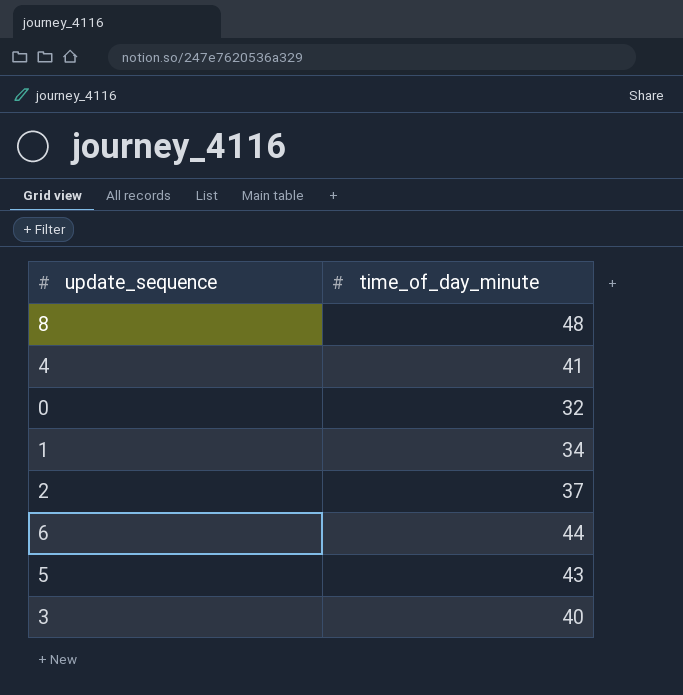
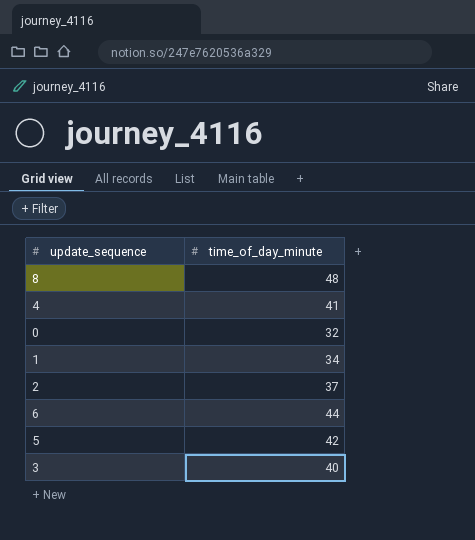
5 | time_of_day_minute: 43 -> 42

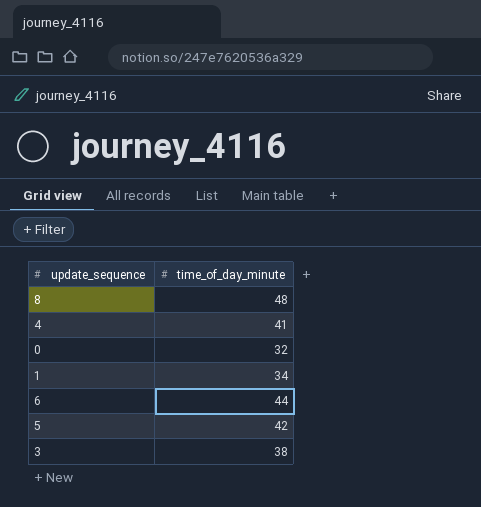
row 2: 37 -> none
3 | time_of_day_minute: 40 -> 38

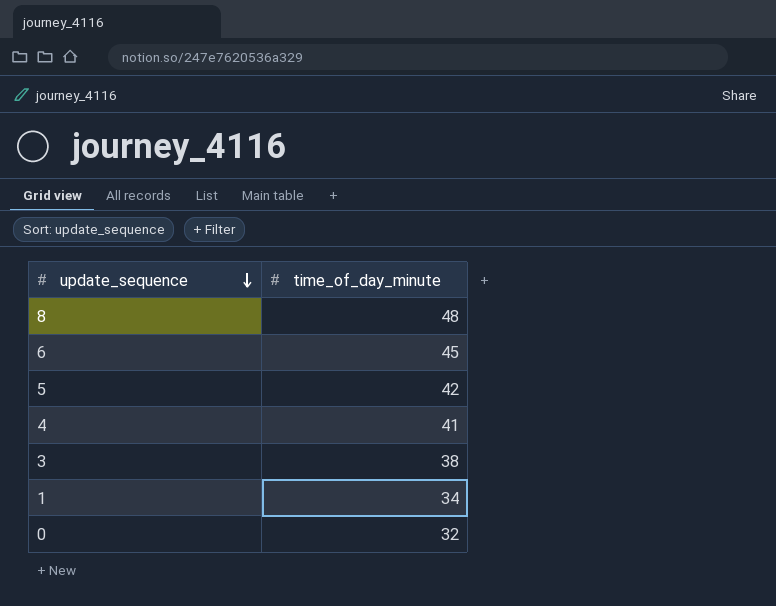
row order: none -> update_sequence descending
6 | time_of_day_minute: 44 -> 45

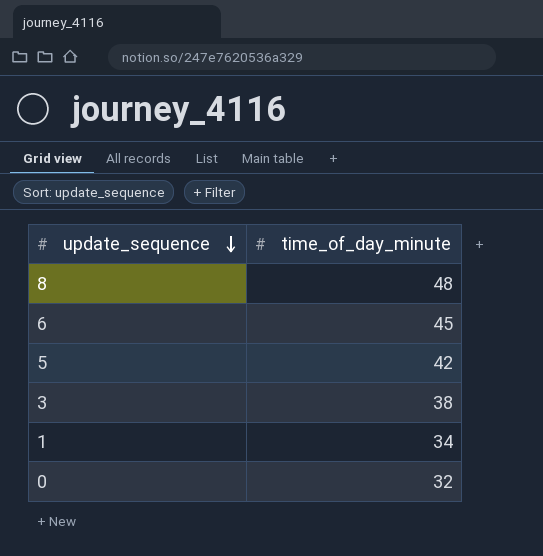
row 4: 41 -> none

